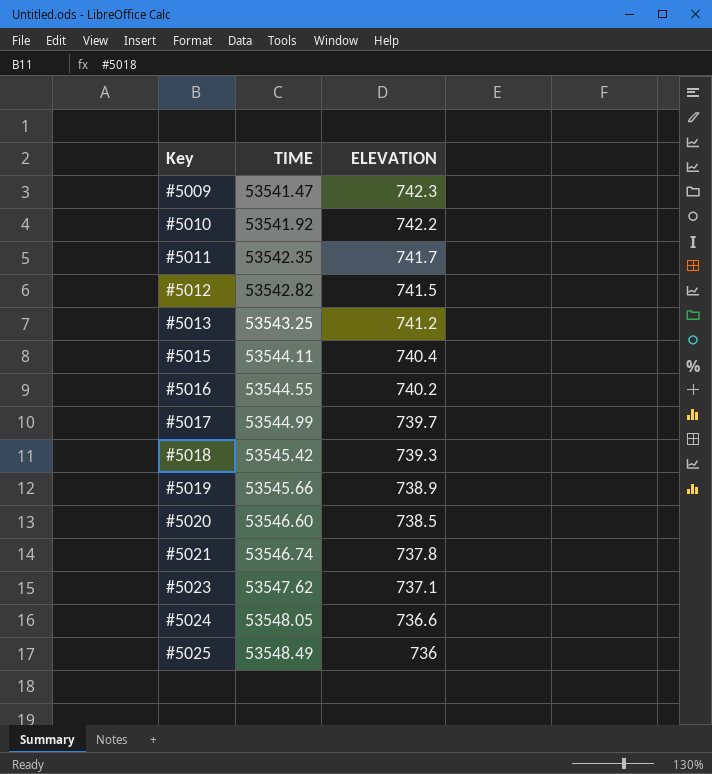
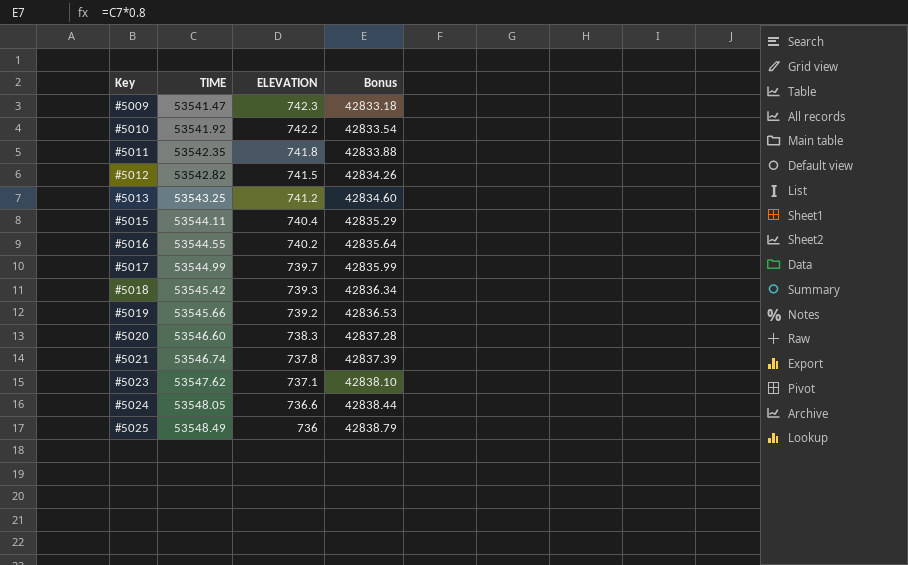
column Bonus | formula: none -> [TIME] * 0.8
#5011 | ELEVATION: 741.7 -> 741.8
#5019 | ELEVATION: 738.9 -> 739.2
#5020 | ELEVATION: 738.5 -> 738.3

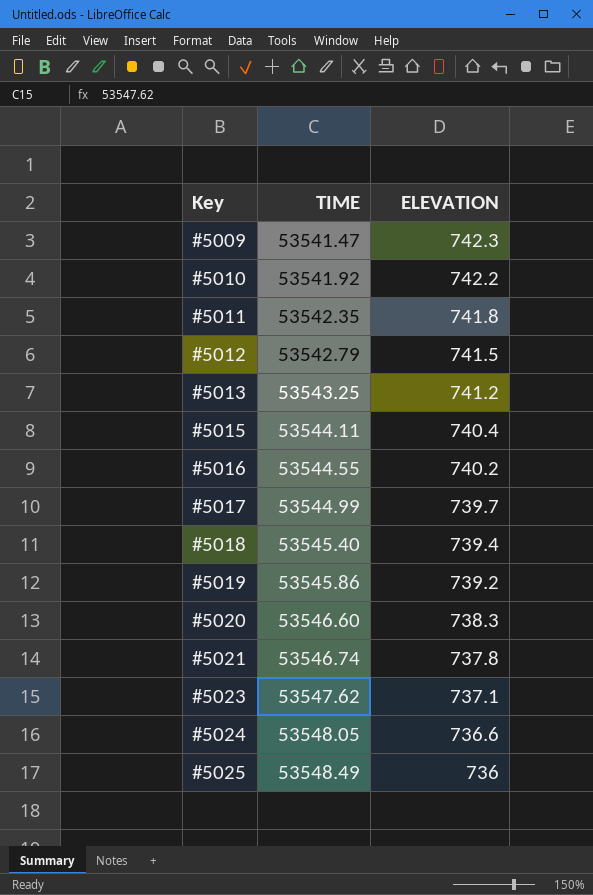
column Bonus | formula: [TIME] * 0.8 -> none
#5012 | TIME: 53542.82 -> 53542.79
#5018 | TIME: 53545.42 -> 53545.40
#5018 | ELEVATION: 739.3 -> 739.4
#5019 | TIME: 53545.66 -> 53545.86

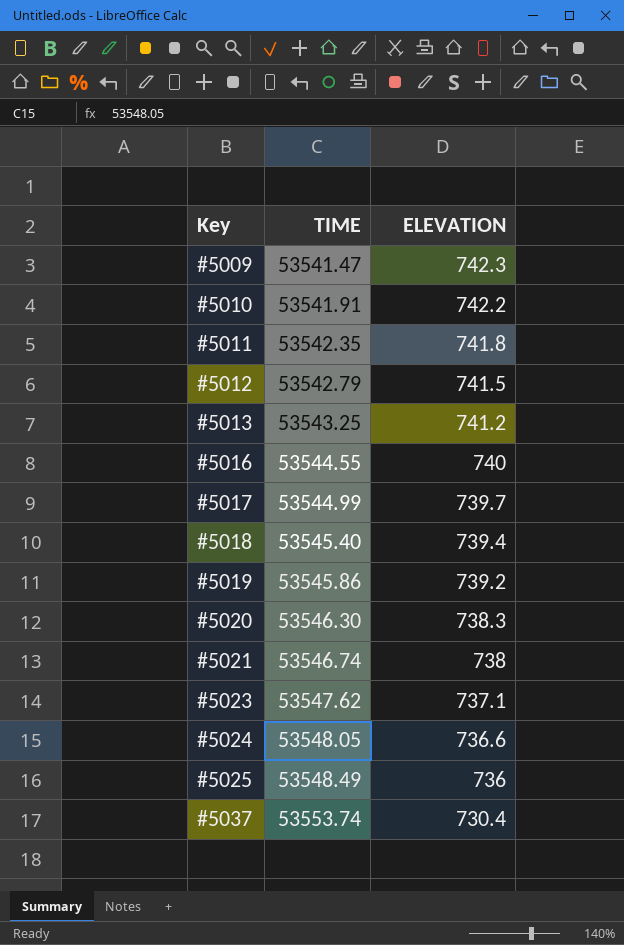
row #5015: 53544.11 | 740.4 -> none
#5010 | TIME: 53541.92 -> 53541.91
#5016 | ELEVATION: 740.2 -> 740
#5020 | TIME: 53546.60 -> 53546.30
#5021 | ELEVATION: 737.8 -> 738
row #5037: none -> 53553.74 | 730.4

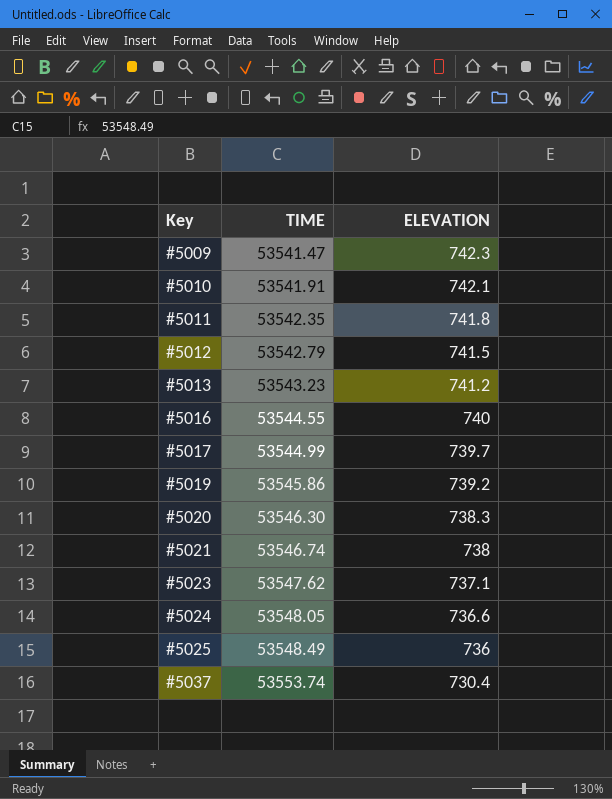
row #5018: 53545.40 | 739.4 -> none
#5010 | ELEVATION: 742.2 -> 742.1
#5013 | TIME: 53543.25 -> 53543.23

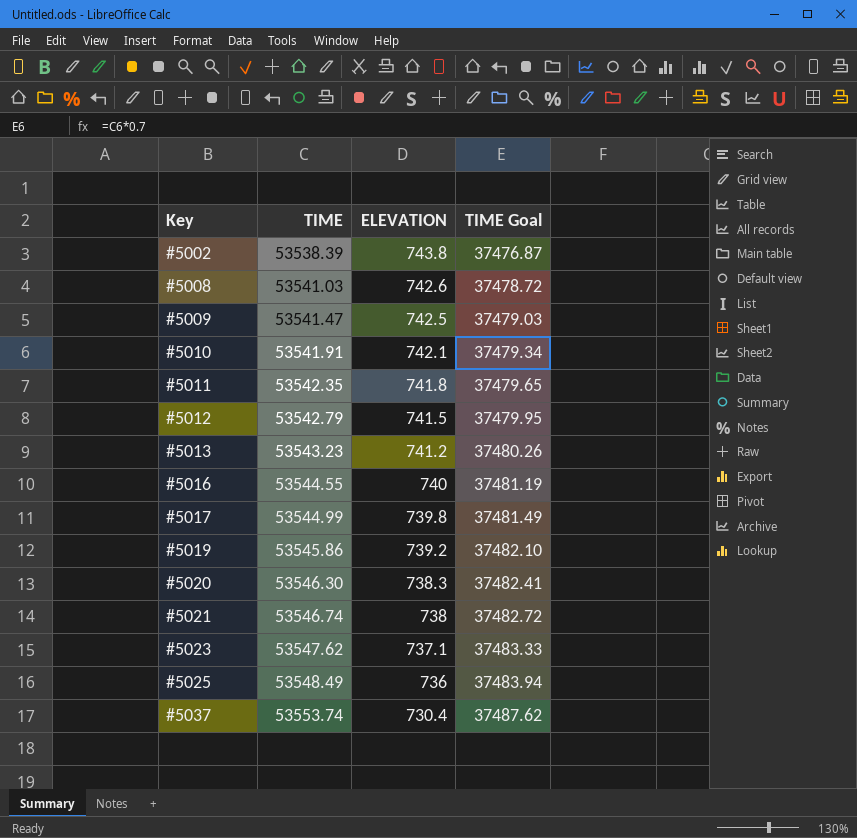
column TIME Goal | formula: none -> [TIME] * 0.7
row #5024: 53548.05 | 736.6 -> none
row #5002: none -> 53538.39 | 743.8 | 37476.87
row #5008: none -> 53541.03 | 742.6 | 37478.72
#5009 | ELEVATION: 742.3 -> 742.5
#5017 | ELEVATION: 739.7 -> 739.8

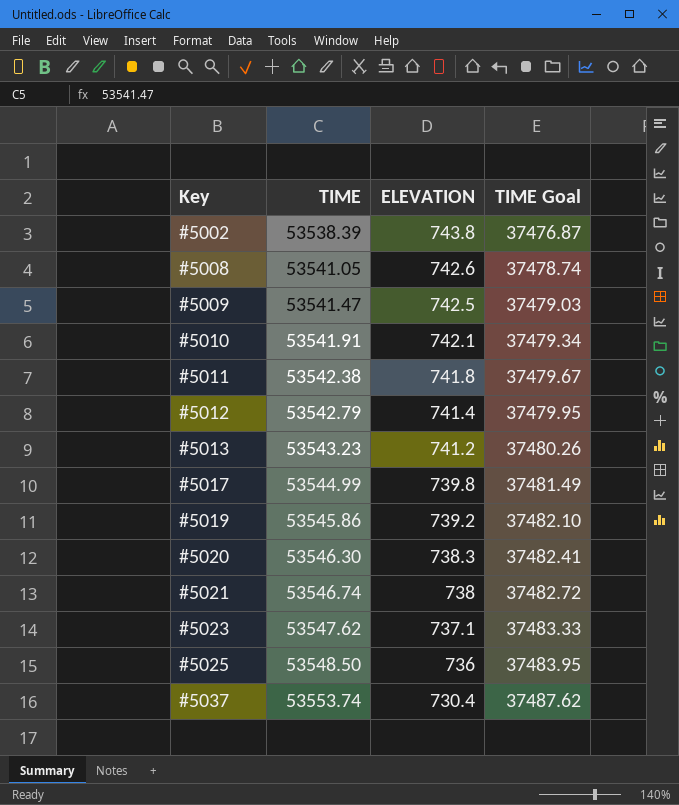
row #5016: 53544.55 | 740 | 37481.19 -> none
#5008 | TIME: 53541.03 -> 53541.05
#5008 | TIME Goal: 37478.72 -> 37478.74
#5011 | TIME: 53542.35 -> 53542.38
#5011 | TIME Goal: 37479.65 -> 37479.67
#5012 | ELEVATION: 741.5 -> 741.4
#5025 | TIME: 53548.49 -> 53548.50
#5025 | TIME Goal: 37483.94 -> 37483.95

